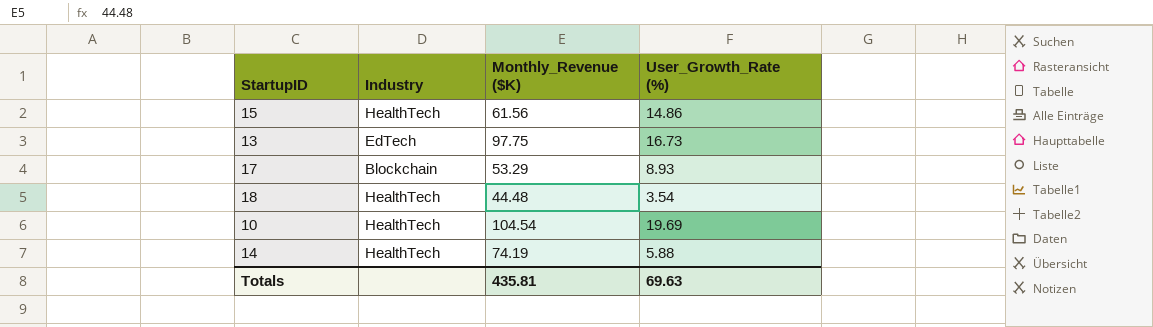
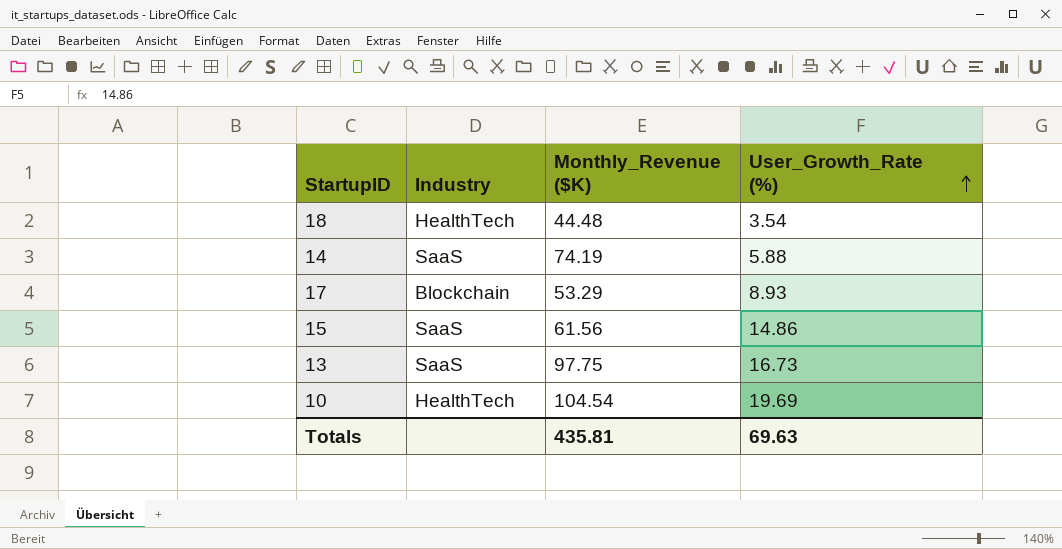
row order: none -> User_Growth_Rate (%) ascending
14 | Industry: HealthTech -> SaaS
15 | Industry: HealthTech -> SaaS
13 | Industry: EdTech -> SaaS

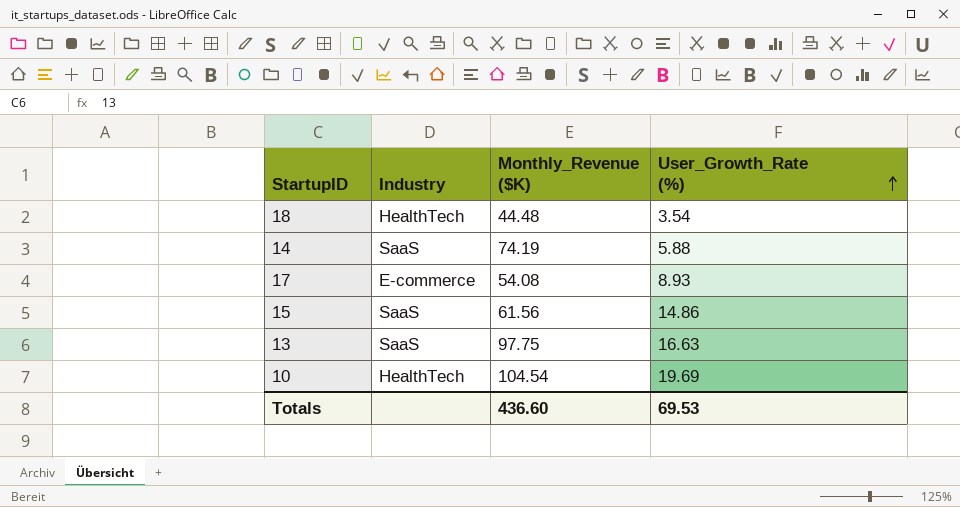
17 | Industry: Blockchain -> E-commerce
17 | Monthly_Revenue ($K): 53.29 -> 54.08
13 | User_Growth_Rate (%): 16.73 -> 16.63
Totals | Monthly_Revenue ($K): 435.81 -> 436.60
Totals | User_Growth_Rate (%): 69.63 -> 69.53

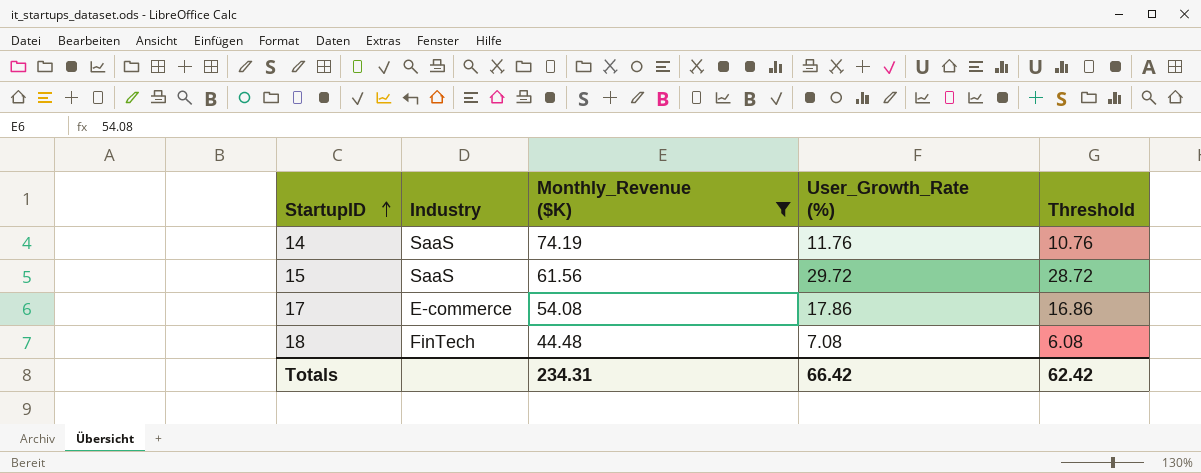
filter: none -> Monthly_Revenue ($K) <= 74.19
row order: User_Growth_Rate (%) ascending -> StartupID ascending
column Threshold | formula: none -> [User_Growth_Rate (%)] - 1
14 | User_Growth_Rate (%): 5.88 -> 11.76
15 | User_Growth_Rate (%): 14.86 -> 29.72
17 | User_Growth_Rate (%): 8.93 -> 17.86
18 | Industry: HealthTech -> FinTech
18 | User_Growth_Rate (%): 3.54 -> 7.08
Totals | Monthly_Revenue ($K): 436.60 -> 234.31
Totals | User_Growth_Rate (%): 69.53 -> 66.42

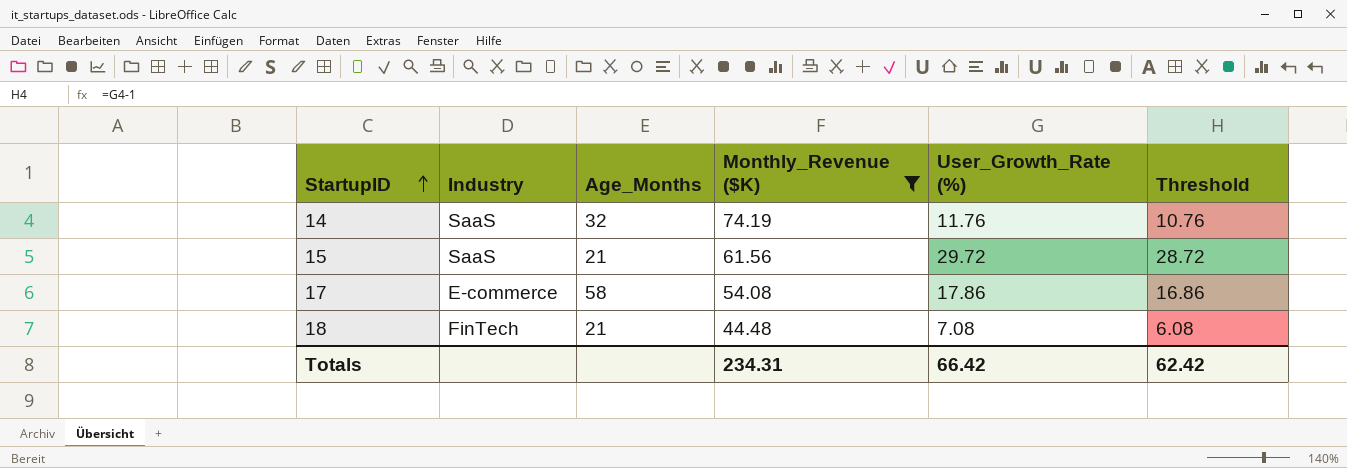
column Age_Months | position: none -> 3

